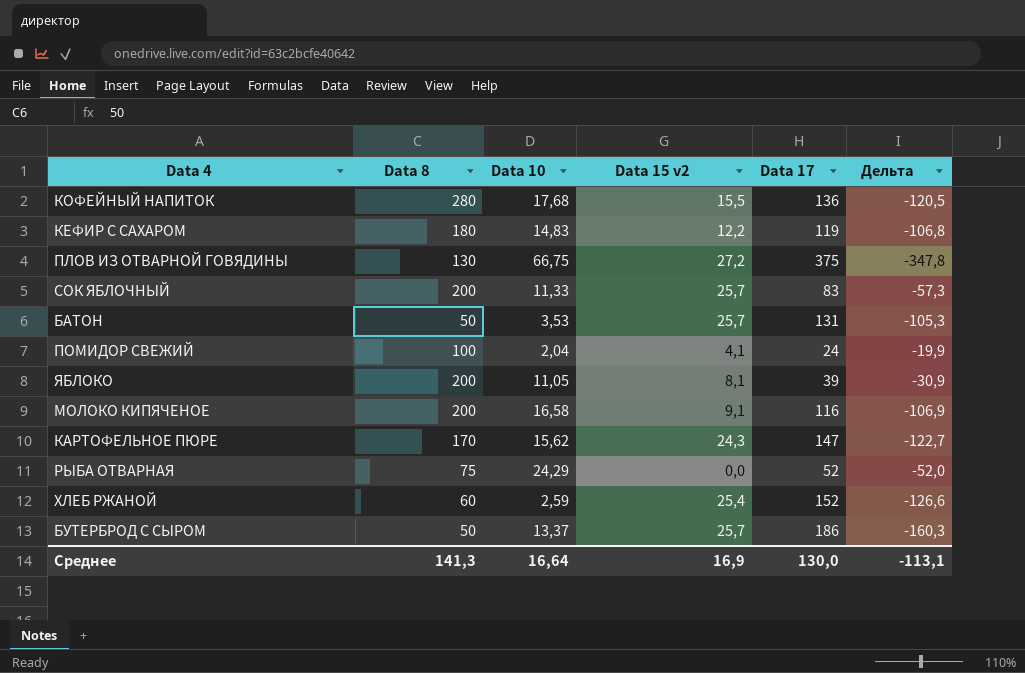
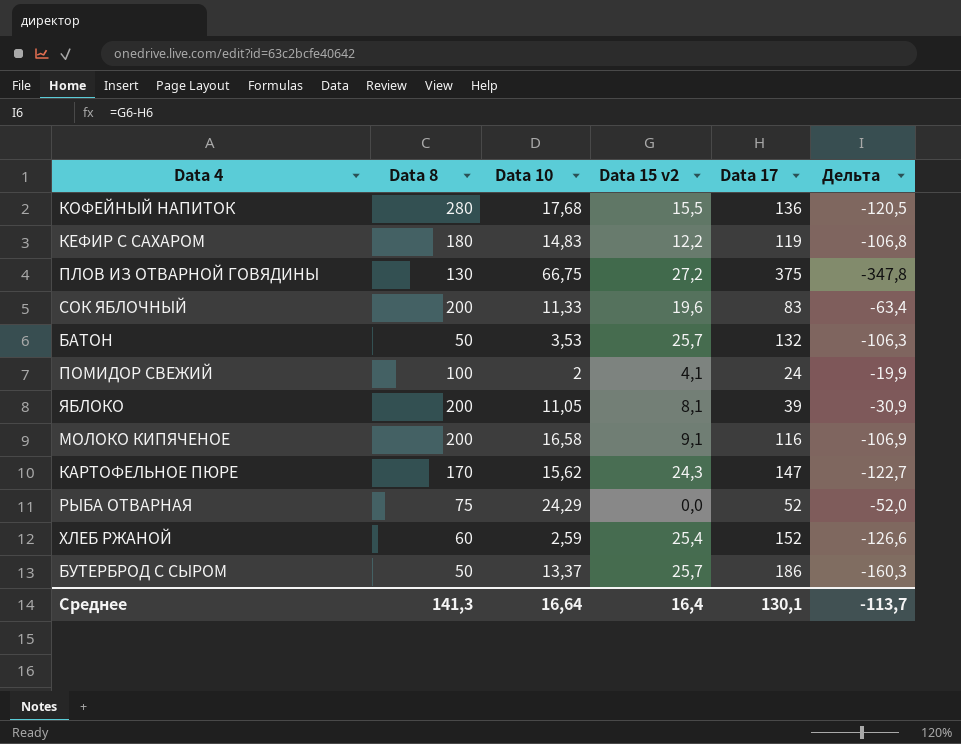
СОК ЯБЛОЧНЫЙ | Data 15 v2: 25,7 -> 19,6
СОК ЯБЛОЧНЫЙ | Дельта: -57,3 -> -63,4
БАТОН | Data 17: 131 -> 132
БАТОН | Дельта: -105,3 -> -106,3
ПОМИДОР СВЕЖИЙ | Data 10: 2,04 -> 2
Среднее | Data 15 v2: 16,9 -> 16,4
Среднее | Data 17: 130,0 -> 130,1
Среднее | Дельта: -113,1 -> -113,7

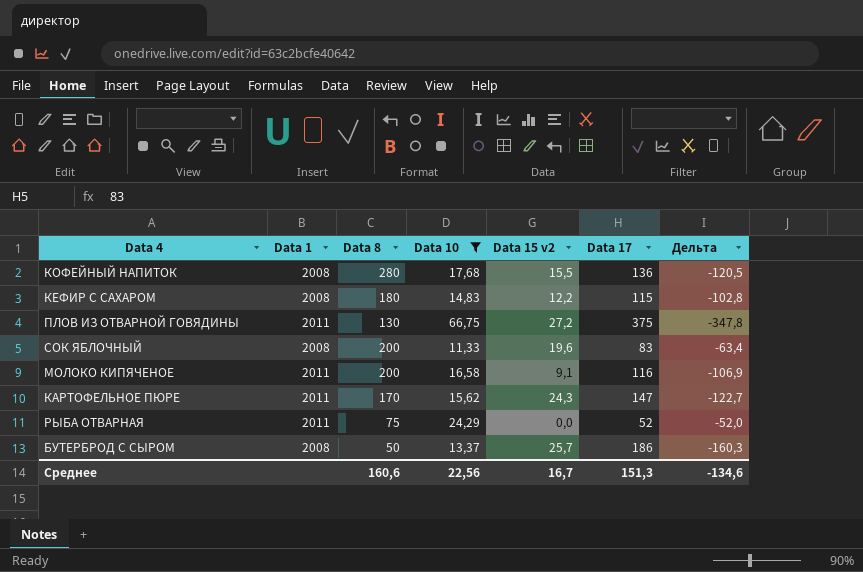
filter: none -> Data 10 >= 11,33
column Data 1 | position: none -> 2
КЕФИР С САХАРОМ | Data 17: 119 -> 115
КЕФИР С САХАРОМ | Дельта: -106,8 -> -102,8
Среднее | Data 8: 141,3 -> 160,6
Среднее | Data 10: 16,64 -> 22,56
Среднее | Data 15 v2: 16,4 -> 16,7
Среднее | Data 17: 130,1 -> 151,3
Среднее | Дельта: -113,7 -> -134,6

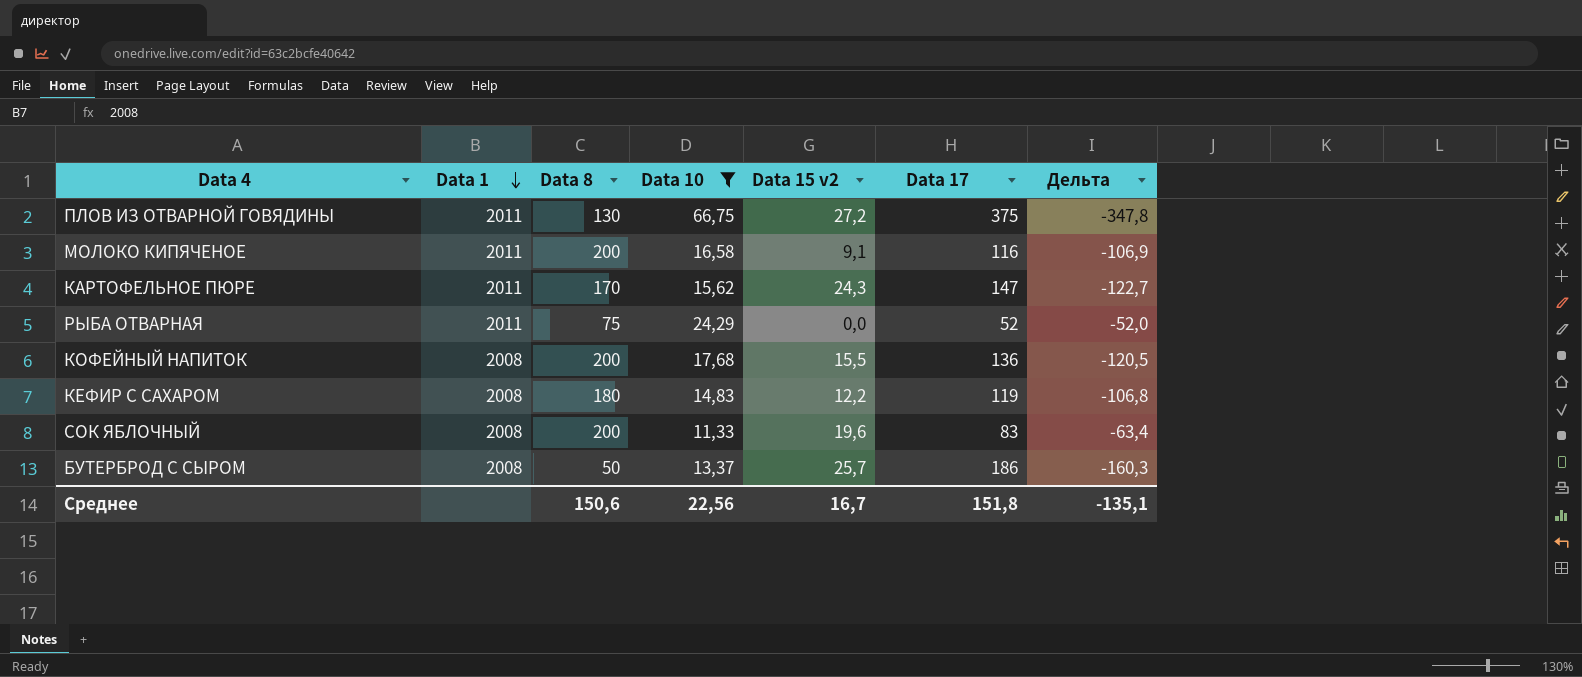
row order: none -> Data 1 descending
КОФЕЙНЫЙ НАПИТОК | Data 8: 280 -> 200
КЕФИР С САХАРОМ | Data 17: 115 -> 119
КЕФИР С САХАРОМ | Дельта: -102,8 -> -106,8
Среднее | Data 8: 160,6 -> 150,6
Среднее | Data 17: 151,3 -> 151,8
Среднее | Дельта: -134,6 -> -135,1

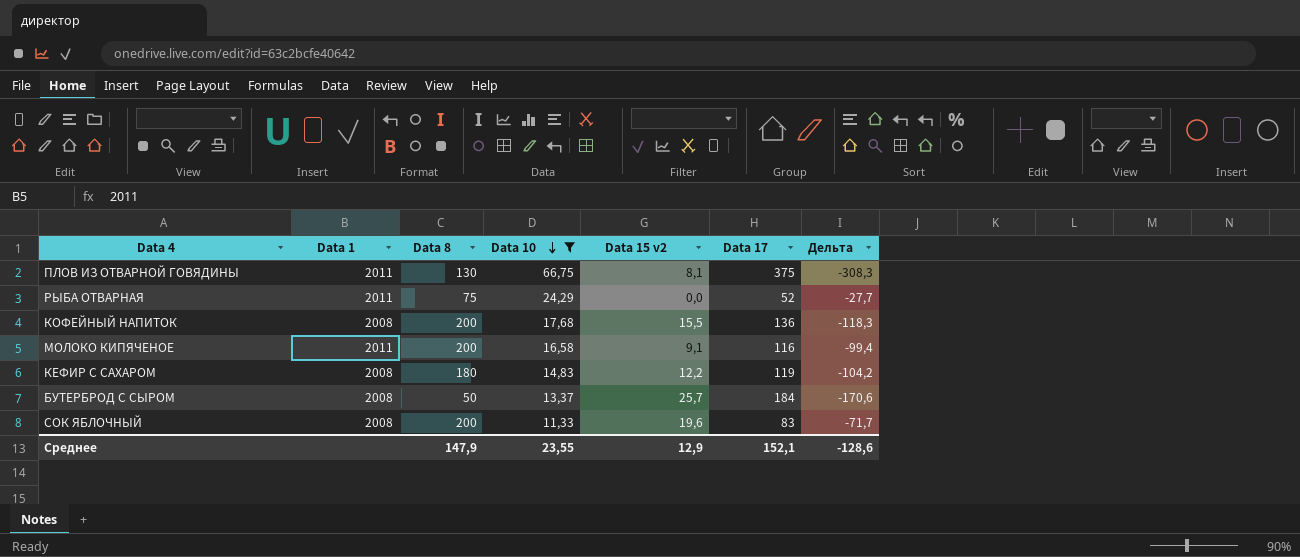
row order: Data 1 descending -> Data 10 descending
column Дельта | formula: [Data 15 v2] - [Data 17] -> [Data 10] - [Data 17]
row КАРТОФЕЛЬНОЕ ПЮРЕ: 2011 | 170 | 15,62 | 24,3 | 147 | -122,7 -> none
ПЛОВ ИЗ ОТВАРНОЙ ГОВЯДИНЫ | Data 15 v2: 27,2 -> 8,1
БУТЕРБРОД С СЫРОМ | Data 17: 186 -> 184
Среднее | Data 8: 150,6 -> 147,9
Среднее | Data 10: 22,56 -> 23,55
Среднее | Data 15 v2: 16,7 -> 12,9
Среднее | Data 17: 151,8 -> 152,1
Среднее | Дельта: -135,1 -> -128,6

